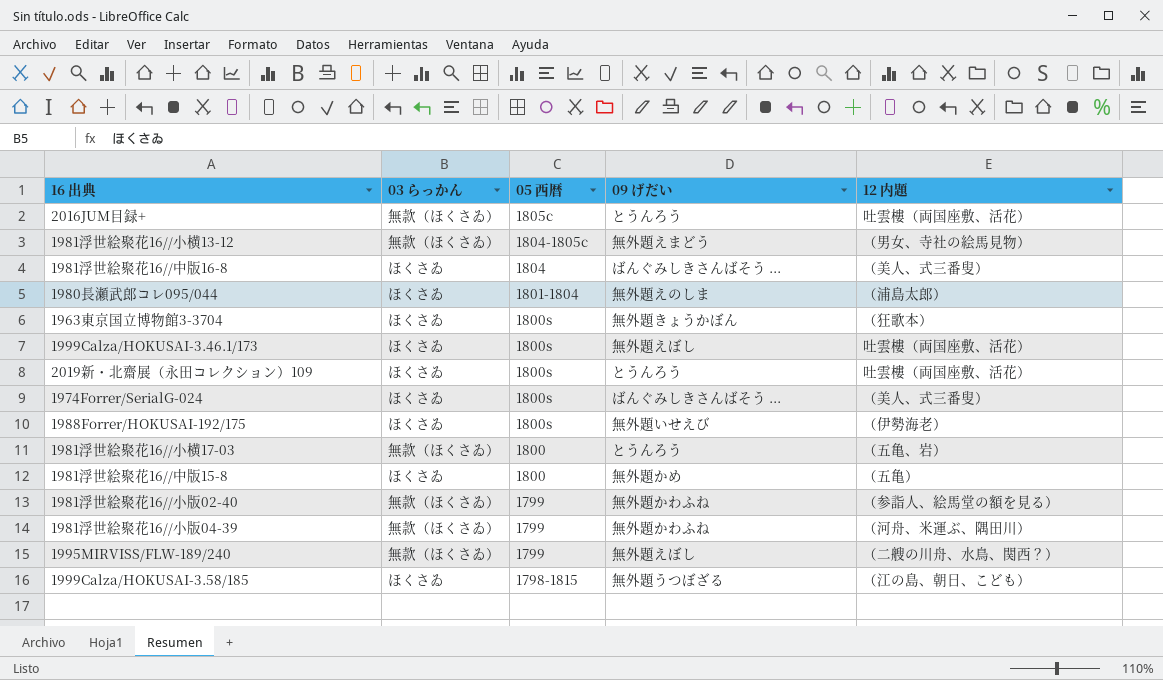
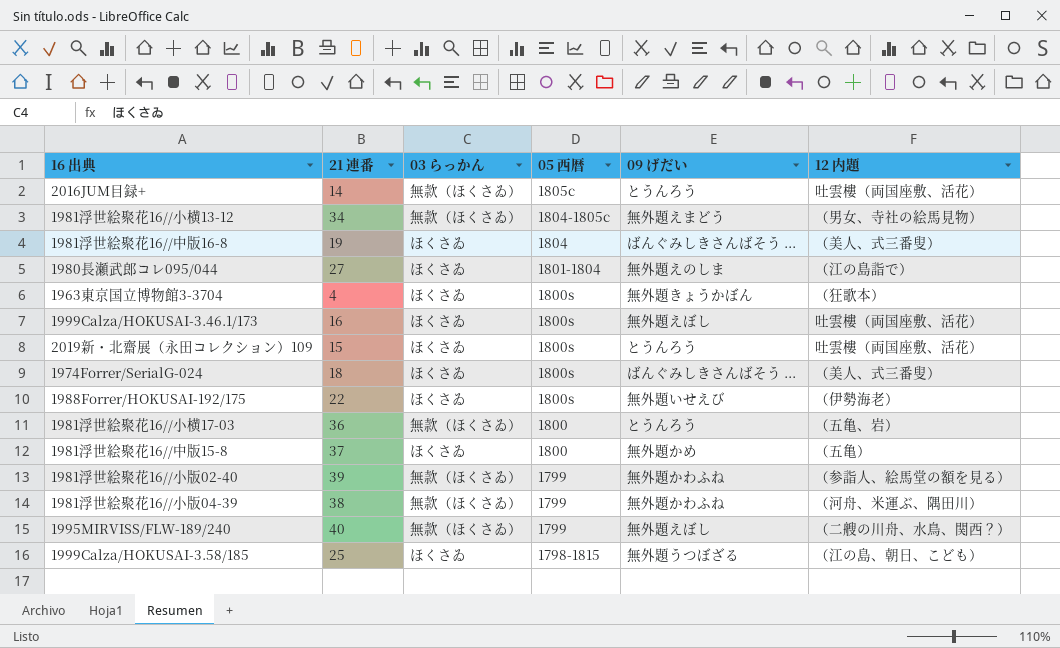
column 21 連番 | position: none -> 2
1980長瀬武郎コレ095/044 | 12 内題: （浦島太郎） -> （江の島詣で）

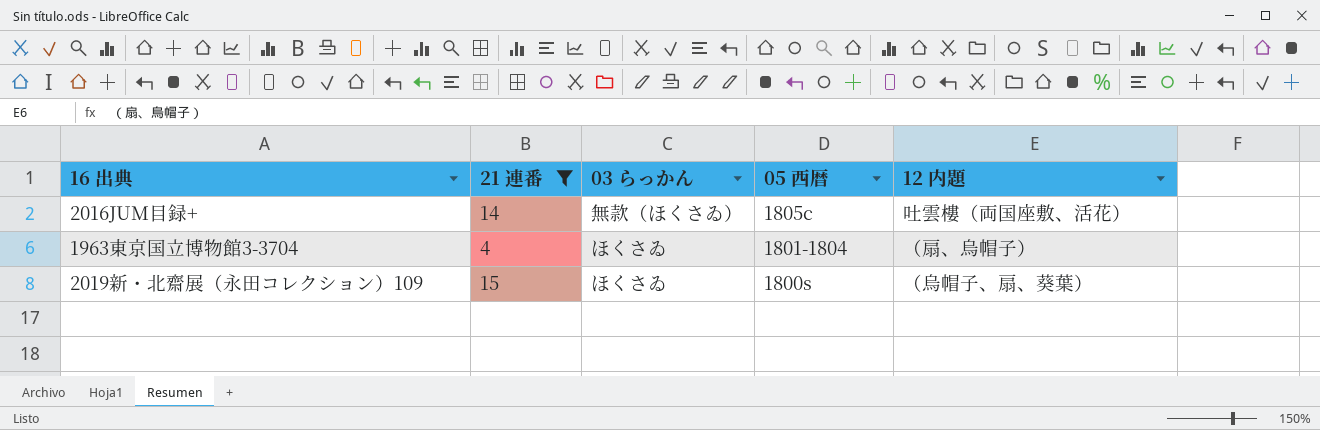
filter: none -> 21 連番 <= 15
column 09 げだい | position: 5 -> none
1963東京国立博物館3-3704 | 05 西暦: 1800s -> 1801-1804
1963東京国立博物館3-3704 | 12 内題: （狂歌本） -> （扇、烏帽子）
2019新・北齋展（永田コレクション）109 | 12 内題: 吐雲樓（両国座敷、活花） -> （烏帽子、扇、葵葉）

